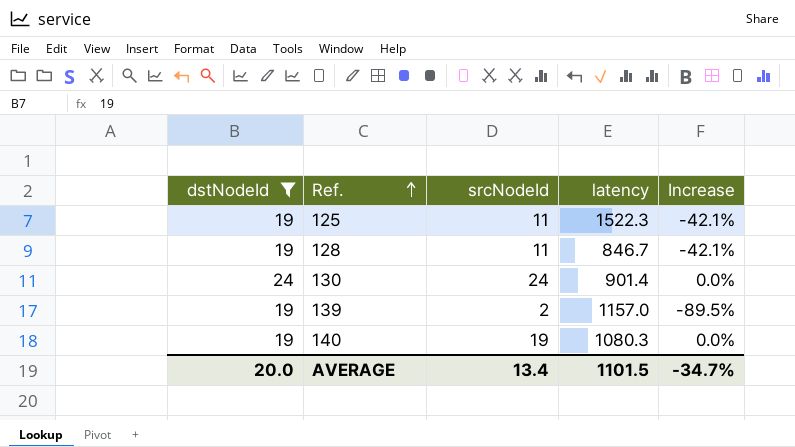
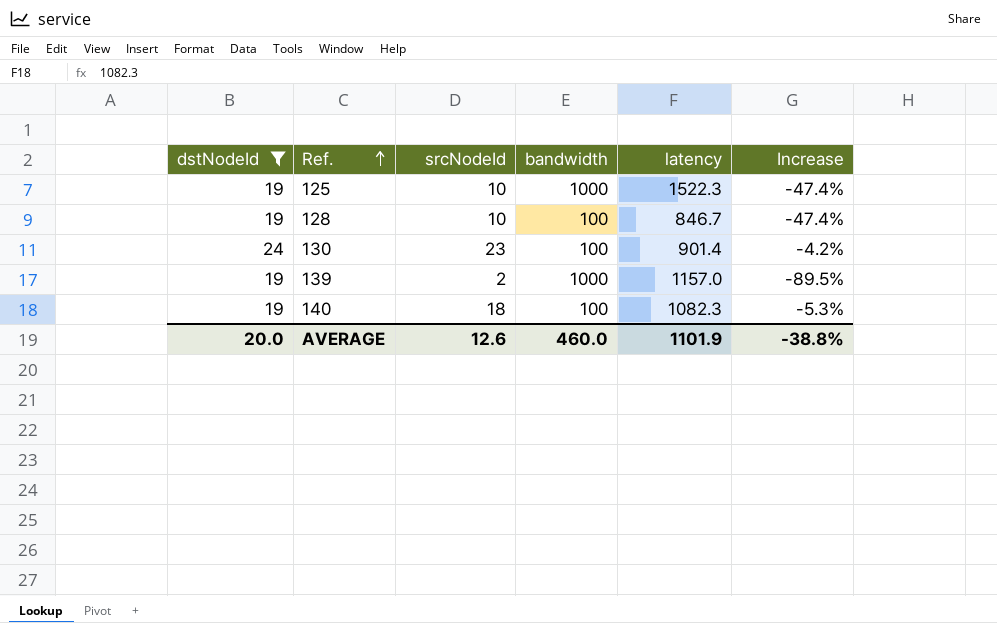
column bandwidth | position: none -> 4
125 | srcNodeId: 11 -> 10
125 | Increase: -42.1% -> -47.4%
128 | srcNodeId: 11 -> 10
128 | Increase: -42.1% -> -47.4%
130 | srcNodeId: 24 -> 23
130 | Increase: 0.0% -> -4.2%
140 | srcNodeId: 19 -> 18
140 | latency: 1080.3 -> 1082.3
140 | Increase: 0.0% -> -5.3%
AVERAGE | srcNodeId: 13.4 -> 12.6
AVERAGE | latency: 1101.5 -> 1101.9
AVERAGE | Increase: -34.7% -> -38.8%

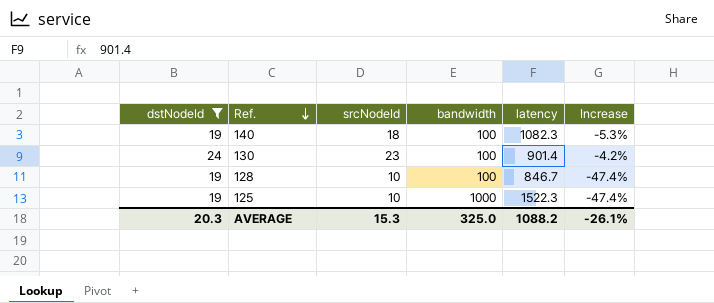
row order: Ref. ascending -> Ref. descending
row 139: 19 | 2 | 1000 | 1157.0 | -89.5% -> none
AVERAGE | dstNodeId: 20.0 -> 20.3
AVERAGE | srcNodeId: 12.6 -> 15.3
AVERAGE | bandwidth: 460.0 -> 325.0
AVERAGE | latency: 1101.9 -> 1088.2
AVERAGE | Increase: -38.8% -> -26.1%

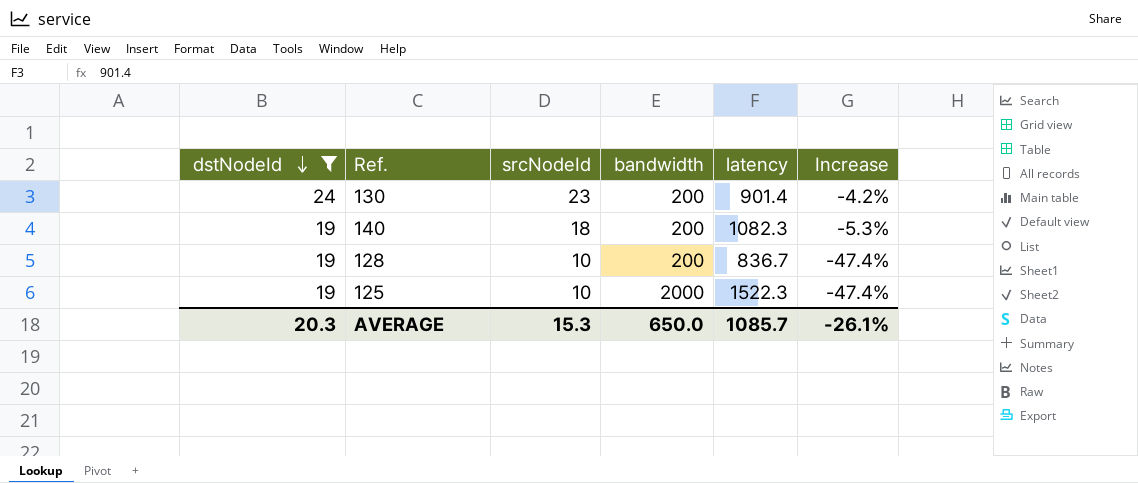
row order: Ref. descending -> dstNodeId descending
130 | bandwidth: 100 -> 200
140 | bandwidth: 100 -> 200
128 | bandwidth: 100 -> 200
128 | latency: 846.7 -> 836.7
125 | bandwidth: 1000 -> 2000
AVERAGE | bandwidth: 325.0 -> 650.0
AVERAGE | latency: 1088.2 -> 1085.7

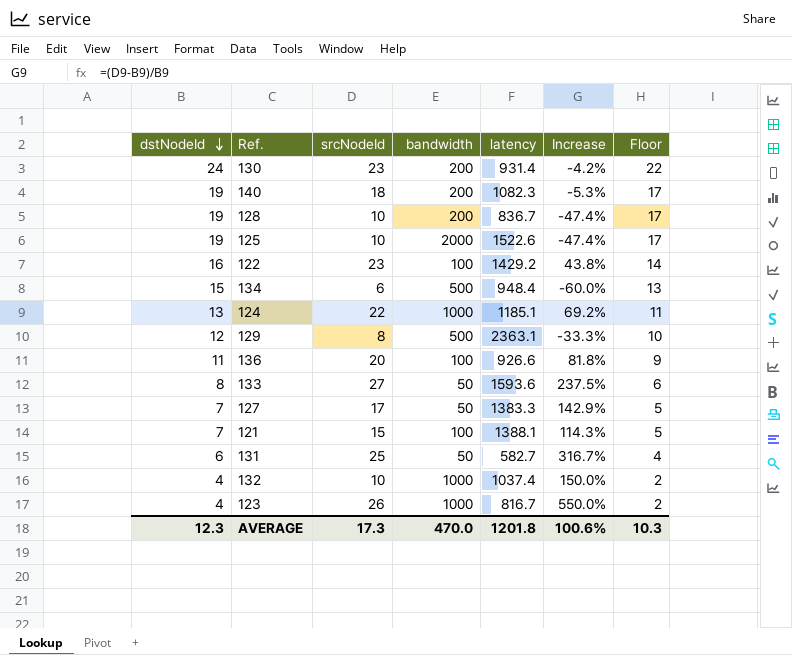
filter: dstNodeId >= 19 -> none
column Floor | formula: none -> [dstNodeId] - 2
130 | latency: 901.4 -> 931.4
125 | latency: 1522.3 -> 1522.6
AVERAGE | dstNodeId: 20.3 -> 12.3
AVERAGE | srcNodeId: 15.3 -> 17.3
AVERAGE | bandwidth: 650.0 -> 470.0
AVERAGE | latency: 1085.7 -> 1201.8
AVERAGE | Increase: -26.1% -> 100.6%

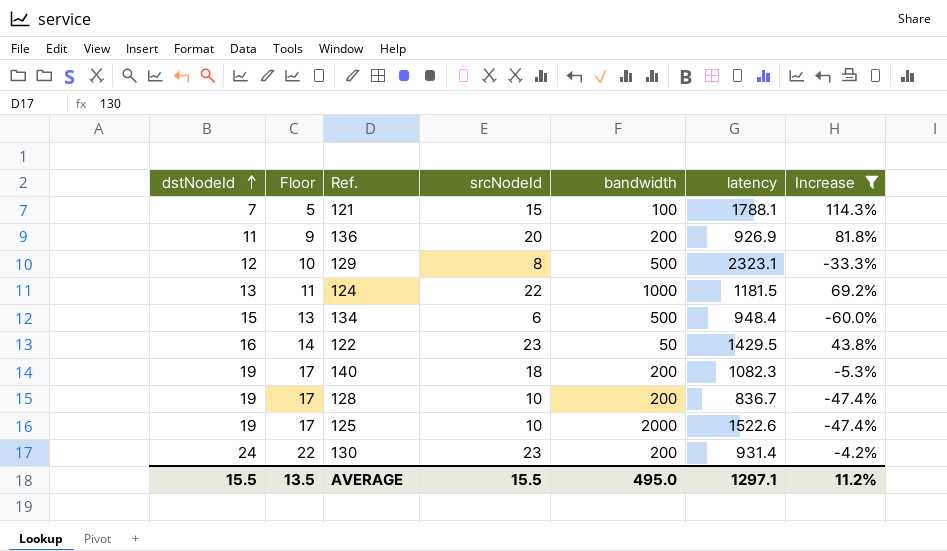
filter: none -> Increase <= 114.3%
row order: dstNodeId descending -> dstNodeId ascending
column Floor | position: 7 -> 2
121 | latency: 1388.1 -> 1788.1
136 | bandwidth: 100 -> 200
136 | latency: 926.6 -> 926.9
129 | latency: 2363.1 -> 2323.1
124 | latency: 1185.1 -> 1181.5
122 | bandwidth: 100 -> 50
122 | latency: 1429.2 -> 1429.5
AVERAGE | dstNodeId: 12.3 -> 15.5
AVERAGE | Floor: 10.3 -> 13.5
AVERAGE | srcNodeId: 17.3 -> 15.5
AVERAGE | bandwidth: 470.0 -> 495.0
AVERAGE | latency: 1201.8 -> 1297.1
AVERAGE | Increase: 100.6% -> 11.2%

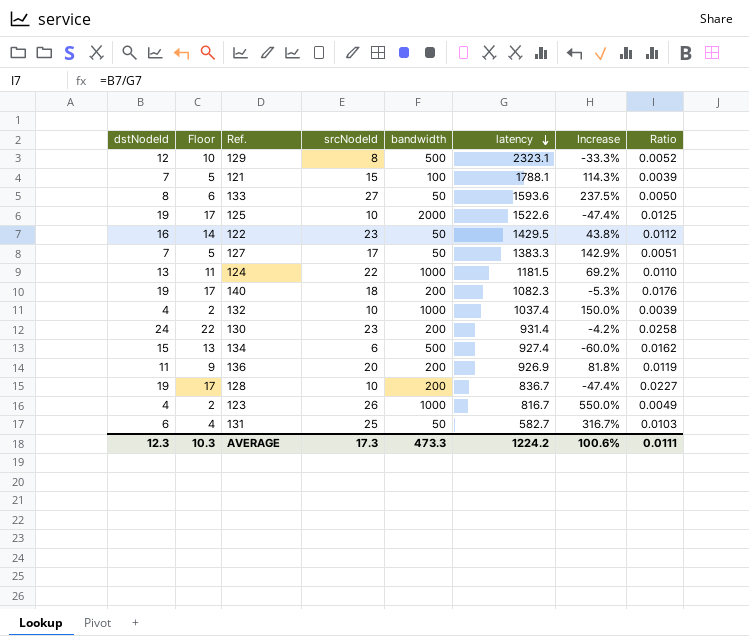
filter: Increase <= 114.3% -> none
row order: dstNodeId ascending -> latency descending
column Ratio | formula: none -> [dstNodeId] / [latency]
134 | latency: 948.4 -> 927.4
AVERAGE | dstNodeId: 15.5 -> 12.3
AVERAGE | Floor: 13.5 -> 10.3
AVERAGE | srcNodeId: 15.5 -> 17.3
AVERAGE | bandwidth: 495.0 -> 473.3
AVERAGE | latency: 1297.1 -> 1224.2
AVERAGE | Increase: 11.2% -> 100.6%

